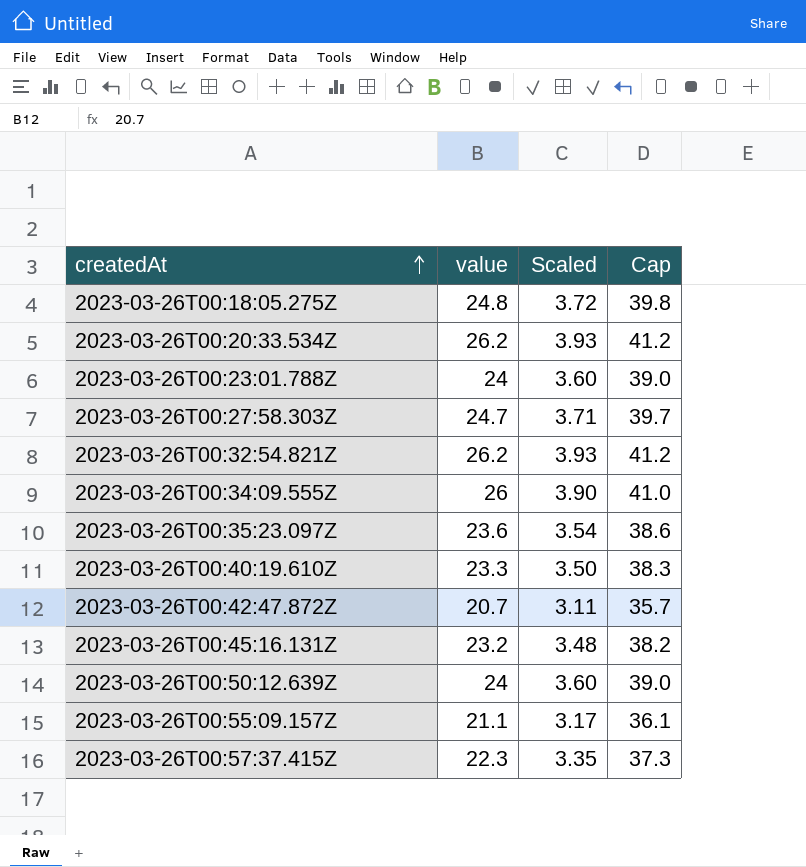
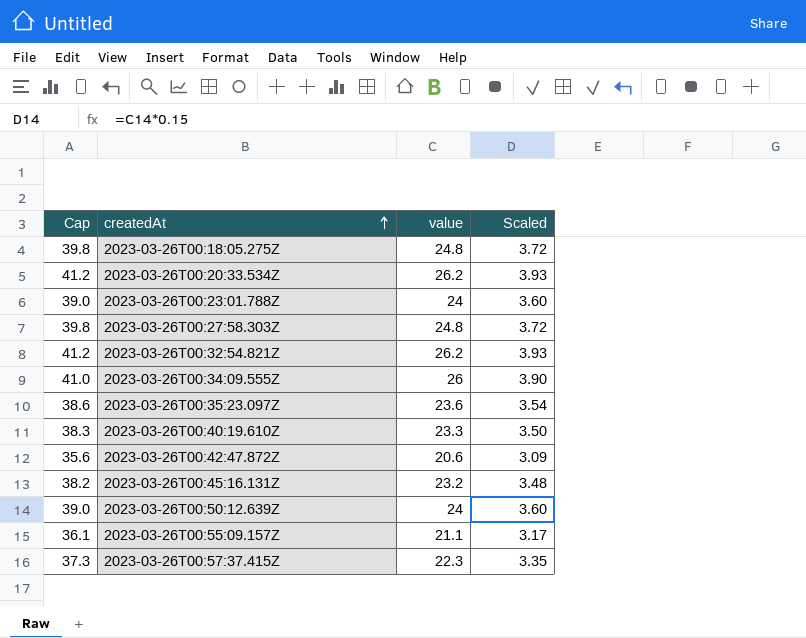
column Cap | position: 4 -> 1
2023-03-26T00:27:58.303Z | Cap: 39.7 -> 39.8
2023-03-26T00:27:58.303Z | value: 24.7 -> 24.8
2023-03-26T00:27:58.303Z | Scaled: 3.71 -> 3.72
2023-03-26T00:42:47.872Z | Cap: 35.7 -> 35.6
2023-03-26T00:42:47.872Z | value: 20.7 -> 20.6
2023-03-26T00:42:47.872Z | Scaled: 3.11 -> 3.09

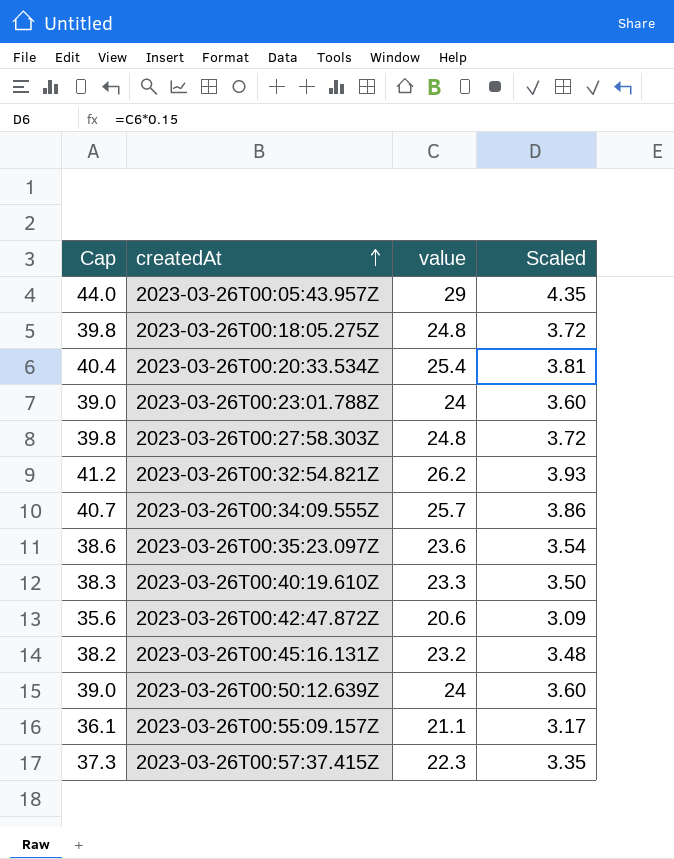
row 2023-03-26T00:05:43.957Z: none -> 44.0 | 29 | 4.35
2023-03-26T00:20:33.534Z | Cap: 41.2 -> 40.4
2023-03-26T00:20:33.534Z | value: 26.2 -> 25.4
2023-03-26T00:20:33.534Z | Scaled: 3.93 -> 3.81
2023-03-26T00:34:09.555Z | Cap: 41.0 -> 40.7
2023-03-26T00:34:09.555Z | value: 26 -> 25.7
2023-03-26T00:34:09.555Z | Scaled: 3.90 -> 3.86

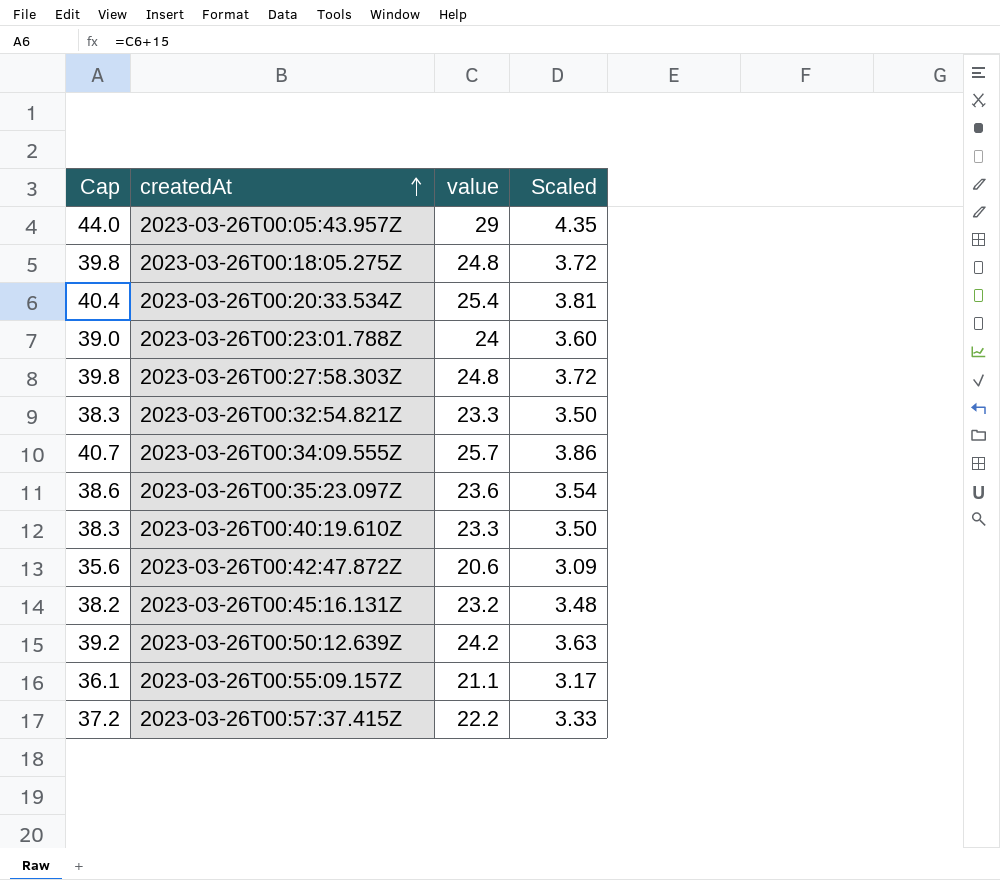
2023-03-26T00:32:54.821Z | Cap: 41.2 -> 38.3
2023-03-26T00:32:54.821Z | value: 26.2 -> 23.3
2023-03-26T00:32:54.821Z | Scaled: 3.93 -> 3.50
2023-03-26T00:50:12.639Z | Cap: 39.0 -> 39.2
2023-03-26T00:50:12.639Z | value: 24 -> 24.2
2023-03-26T00:50:12.639Z | Scaled: 3.60 -> 3.63
2023-03-26T00:57:37.415Z | Cap: 37.3 -> 37.2
2023-03-26T00:57:37.415Z | value: 22.3 -> 22.2
2023-03-26T00:57:37.415Z | Scaled: 3.35 -> 3.33

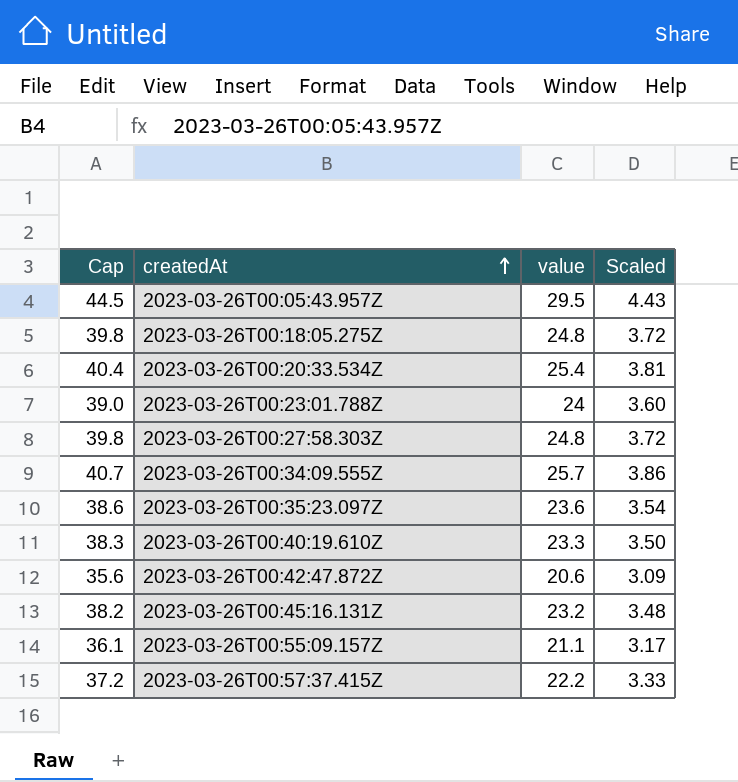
row 2023-03-26T00:32:54.821Z: 38.3 | 23.3 | 3.50 -> none
row 2023-03-26T00:50:12.639Z: 39.2 | 24.2 | 3.63 -> none
2023-03-26T00:05:43.957Z | Cap: 44.0 -> 44.5
2023-03-26T00:05:43.957Z | value: 29 -> 29.5
2023-03-26T00:05:43.957Z | Scaled: 4.35 -> 4.43

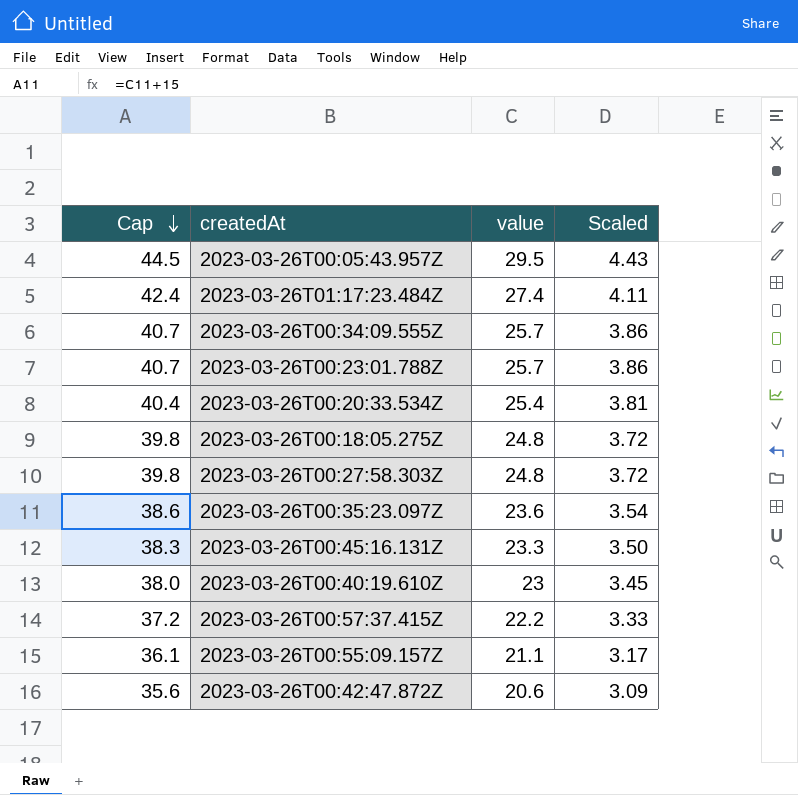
row order: createdAt ascending -> Cap descending
row 2023-03-26T01:17:23.484Z: none -> 42.4 | 27.4 | 4.11
2023-03-26T00:23:01.788Z | Cap: 39.0 -> 40.7
2023-03-26T00:23:01.788Z | value: 24 -> 25.7
2023-03-26T00:23:01.788Z | Scaled: 3.60 -> 3.86
2023-03-26T00:45:16.131Z | Cap: 38.2 -> 38.3
2023-03-26T00:45:16.131Z | value: 23.2 -> 23.3
2023-03-26T00:45:16.131Z | Scaled: 3.48 -> 3.50
2023-03-26T00:40:19.610Z | Cap: 38.3 -> 38.0
2023-03-26T00:40:19.610Z | value: 23.3 -> 23
2023-03-26T00:40:19.610Z | Scaled: 3.50 -> 3.45

